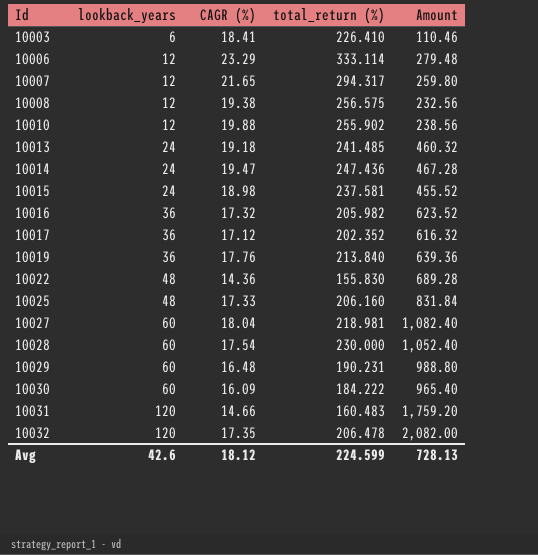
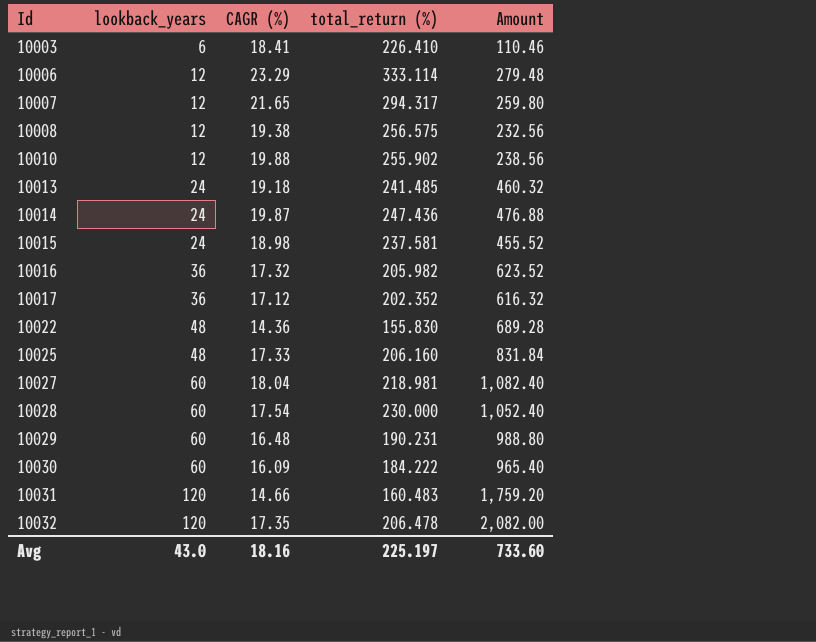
row 10019: 36 | 17.76 | 213.840 | 639.36 -> none
10014 | CAGR (%): 19.47 -> 19.87
10014 | Amount: 467.28 -> 476.88
Avg | lookback_years: 42.6 -> 43.0
Avg | CAGR (%): 18.12 -> 18.16
Avg | total_return (%): 224.599 -> 225.197
Avg | Amount: 728.13 -> 733.60

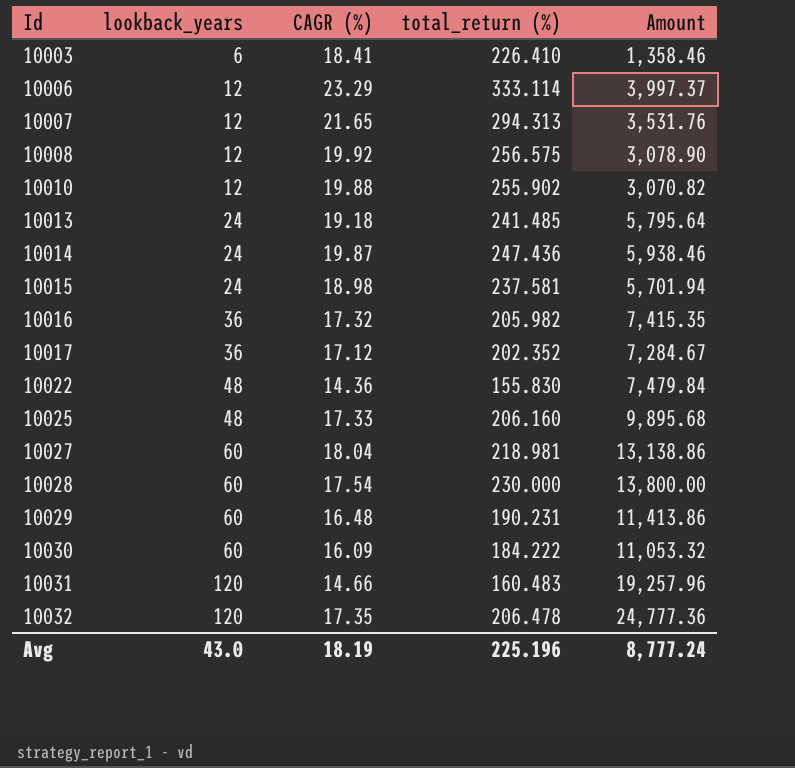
column Amount | formula: [lookback_years] * [CAGR (%)] -> [lookback_years] * [total_return (%)]
10007 | total_return (%): 294.317 -> 294.313
10008 | CAGR (%): 19.38 -> 19.92
Avg | CAGR (%): 18.16 -> 18.19
Avg | total_return (%): 225.197 -> 225.196
Avg | Amount: 733.60 -> 8,777.24

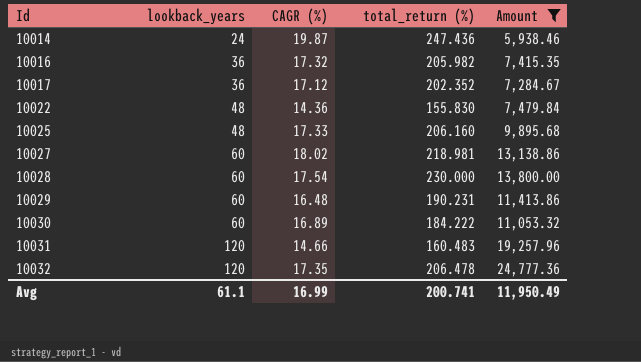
filter: none -> Amount >= 5,938.46
10027 | CAGR (%): 18.04 -> 18.02
10030 | CAGR (%): 16.09 -> 16.89
Avg | lookback_years: 43.0 -> 61.1
Avg | CAGR (%): 18.19 -> 16.99
Avg | total_return (%): 225.196 -> 200.741
Avg | Amount: 8,777.24 -> 11,950.49

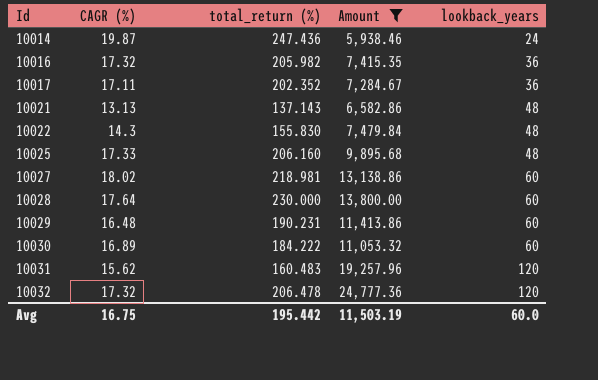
column lookback_years | position: 2 -> 5
10017 | CAGR (%): 17.12 -> 17.11
row 10021: none -> 13.13 | 137.143 | 6,582.86 | 48
10022 | CAGR (%): 14.36 -> 14.3
10028 | CAGR (%): 17.54 -> 17.64
10031 | CAGR (%): 14.66 -> 15.62
10032 | CAGR (%): 17.35 -> 17.32
Avg | CAGR (%): 16.99 -> 16.75
Avg | total_return (%): 200.741 -> 195.442
Avg | Amount: 11,950.49 -> 11,503.19
Avg | lookback_years: 61.1 -> 60.0

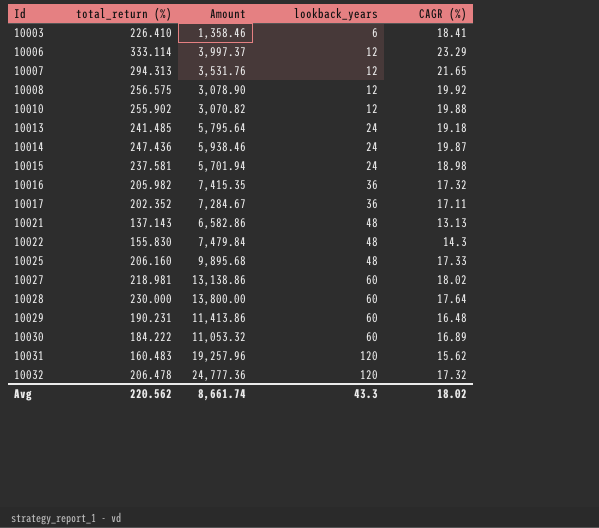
filter: Amount >= 5,938.46 -> none
column CAGR (%) | position: 2 -> 5
Avg | total_return (%): 195.442 -> 220.562
Avg | Amount: 11,503.19 -> 8,661.74
Avg | lookback_years: 60.0 -> 43.3
Avg | CAGR (%): 16.75 -> 18.02

